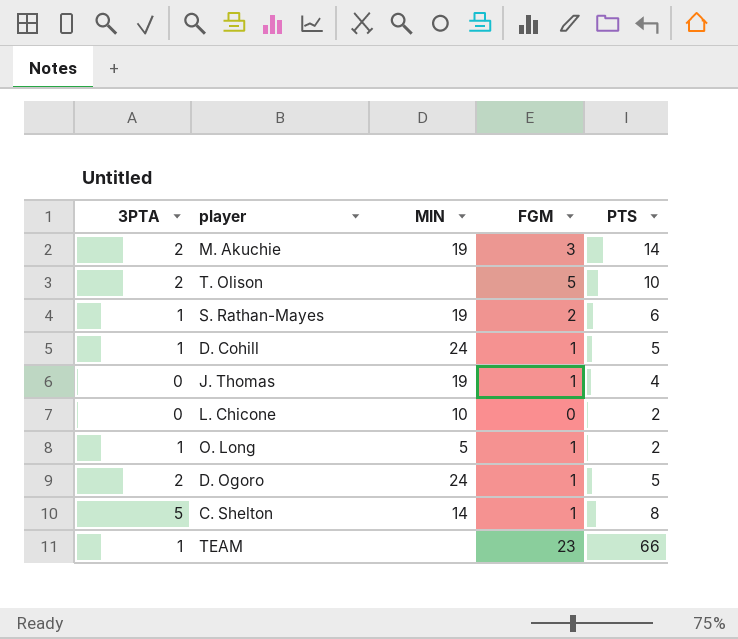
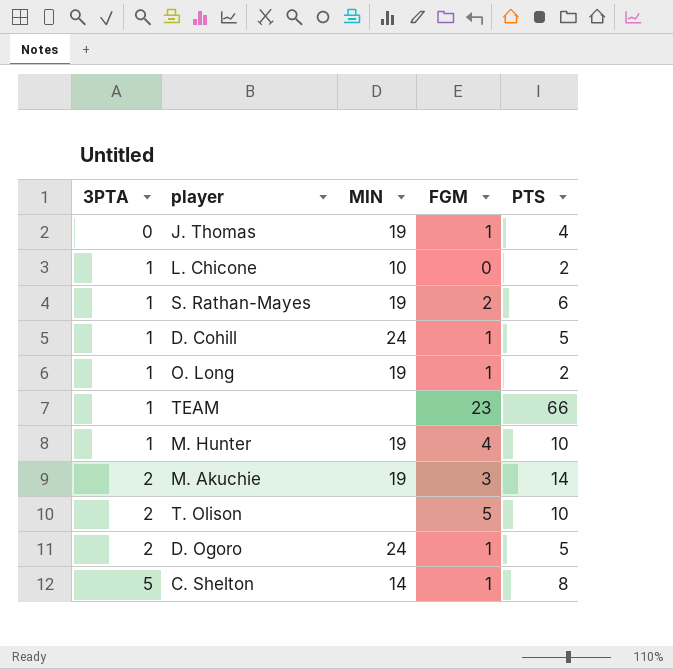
row order: none -> 3PTA ascending
L. Chicone | 3PTA: 0 -> 1
O. Long | MIN: 5 -> 19
row M. Hunter: none -> 1 | 19 | 4 | 10

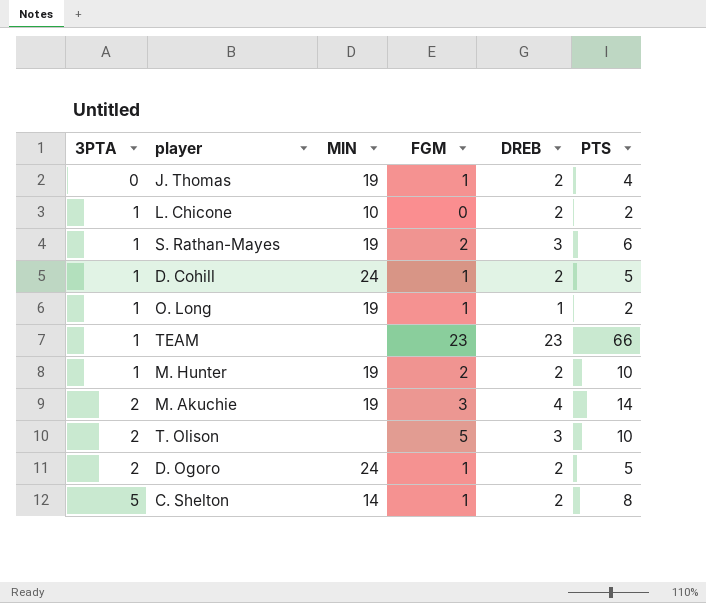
column DREB | position: none -> 5
M. Hunter | FGM: 4 -> 2

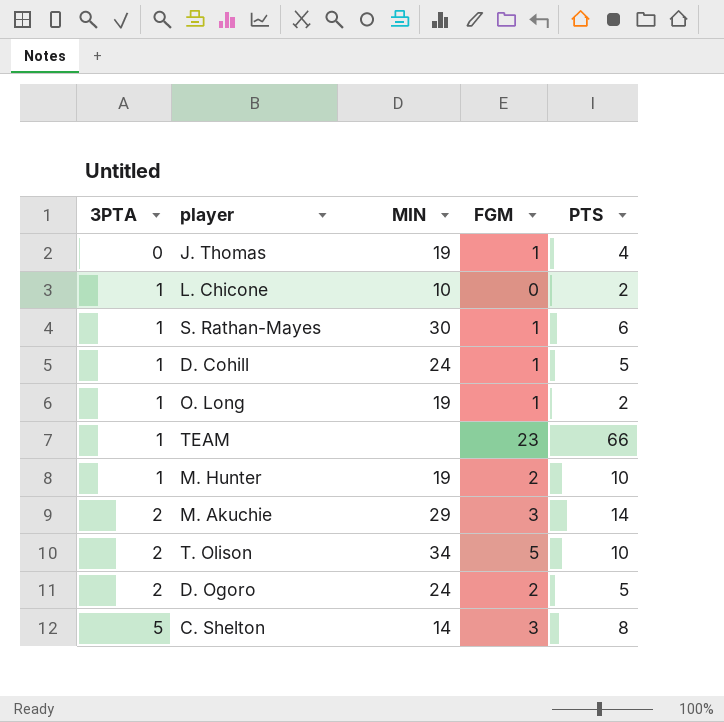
column DREB | position: 5 -> none
S. Rathan-Mayes | MIN: 19 -> 30
S. Rathan-Mayes | FGM: 2 -> 1
M. Akuchie | MIN: 19 -> 29
T. Olison | MIN: none -> 34
D. Ogoro | FGM: 1 -> 2
C. Shelton | FGM: 1 -> 3

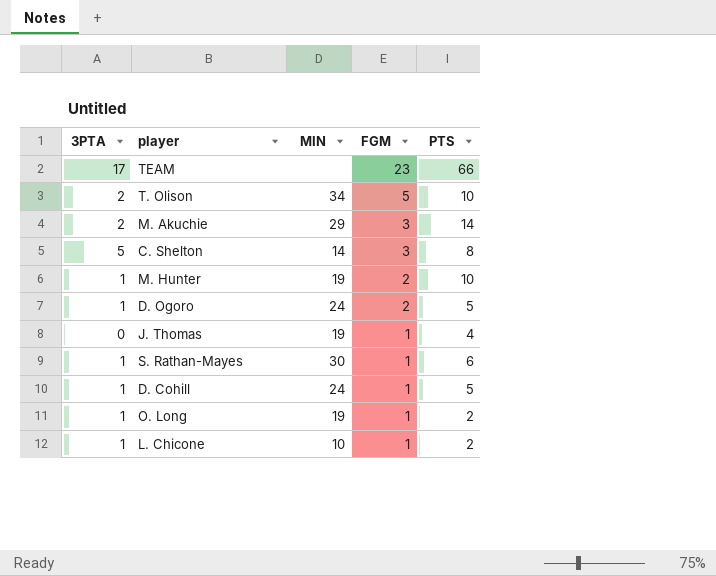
row order: 3PTA ascending -> FGM descending
TEAM | 3PTA: 1 -> 17
D. Ogoro | 3PTA: 2 -> 1
L. Chicone | FGM: 0 -> 1

